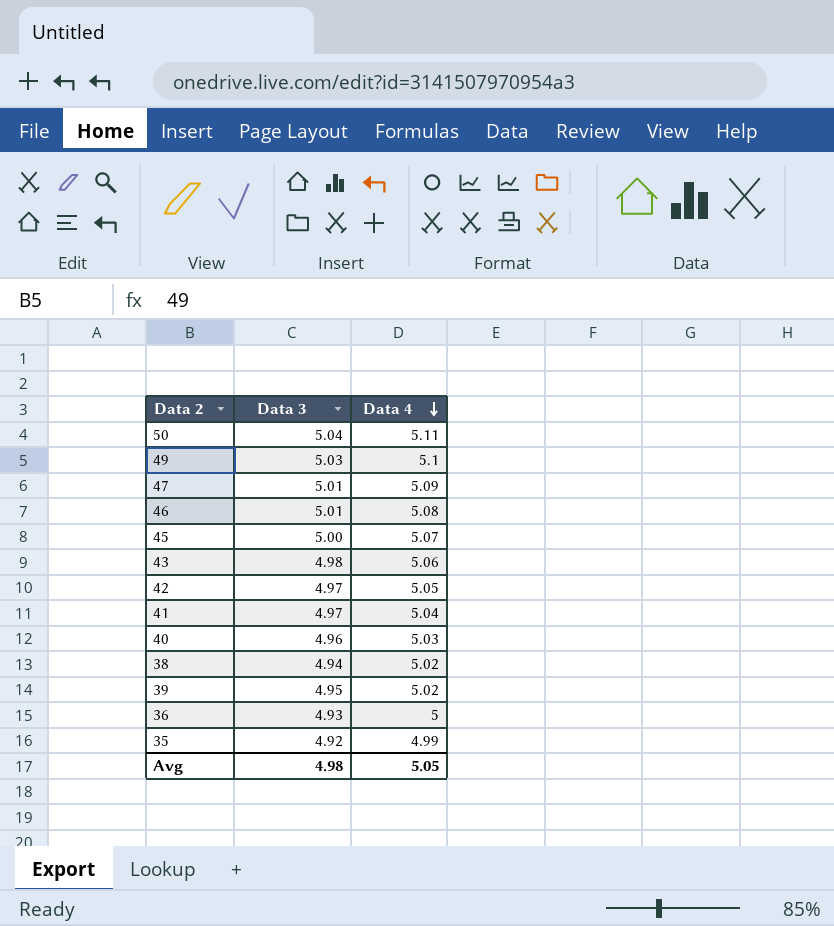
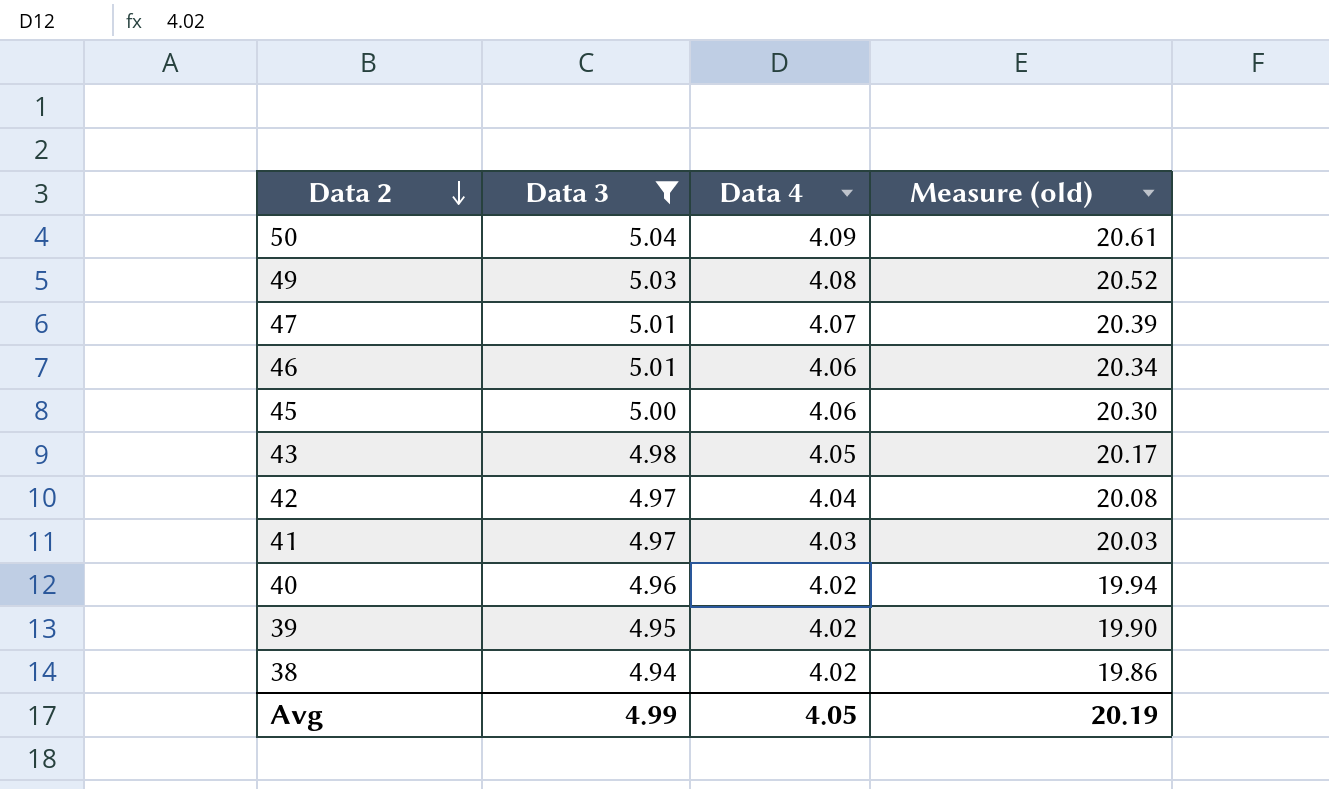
filter: none -> Data 3 >= 4.94
row order: Data 4 descending -> Data 2 descending
column Measure (old) | formula: none -> [Data 3] * [Data 4]
50 | Data 4: 5.11 -> 4.09
49 | Data 4: 5.1 -> 4.08
47 | Data 4: 5.09 -> 4.07
46 | Data 4: 5.08 -> 4.06
45 | Data 4: 5.07 -> 4.06
43 | Data 4: 5.06 -> 4.05
42 | Data 4: 5.05 -> 4.04
41 | Data 4: 5.04 -> 4.03
40 | Data 4: 5.03 -> 4.02
39 | Data 4: 5.02 -> 4.02
38 | Data 4: 5.02 -> 4.02
Avg | Data 3: 4.98 -> 4.99
Avg | Data 4: 5.05 -> 4.05

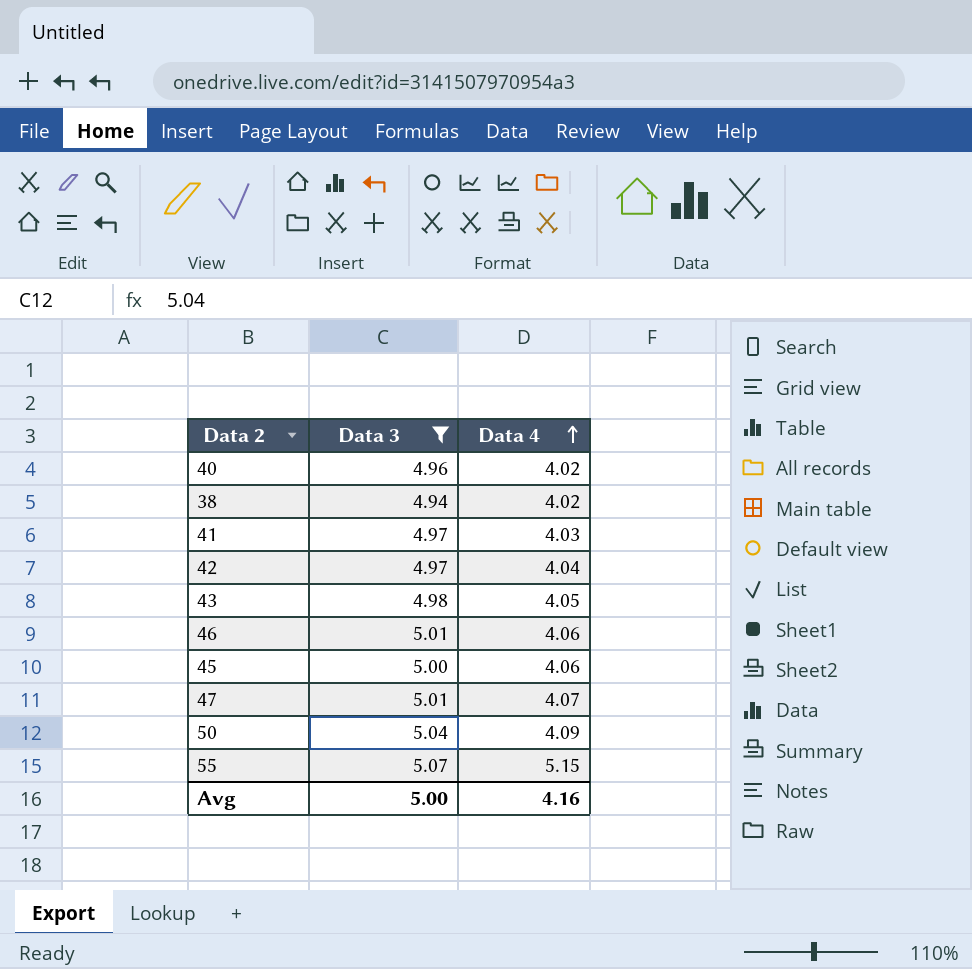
row order: Data 2 descending -> Data 4 ascending
column Measure (old) | formula: [Data 3] * [Data 4] -> none
row 49: 5.03 | 4.08 | 20.52 -> none
row 39: 4.95 | 4.02 | 19.90 -> none
row 55: none -> 5.07 | 5.15
Avg | Data 3: 4.99 -> 5.00
Avg | Data 4: 4.05 -> 4.16

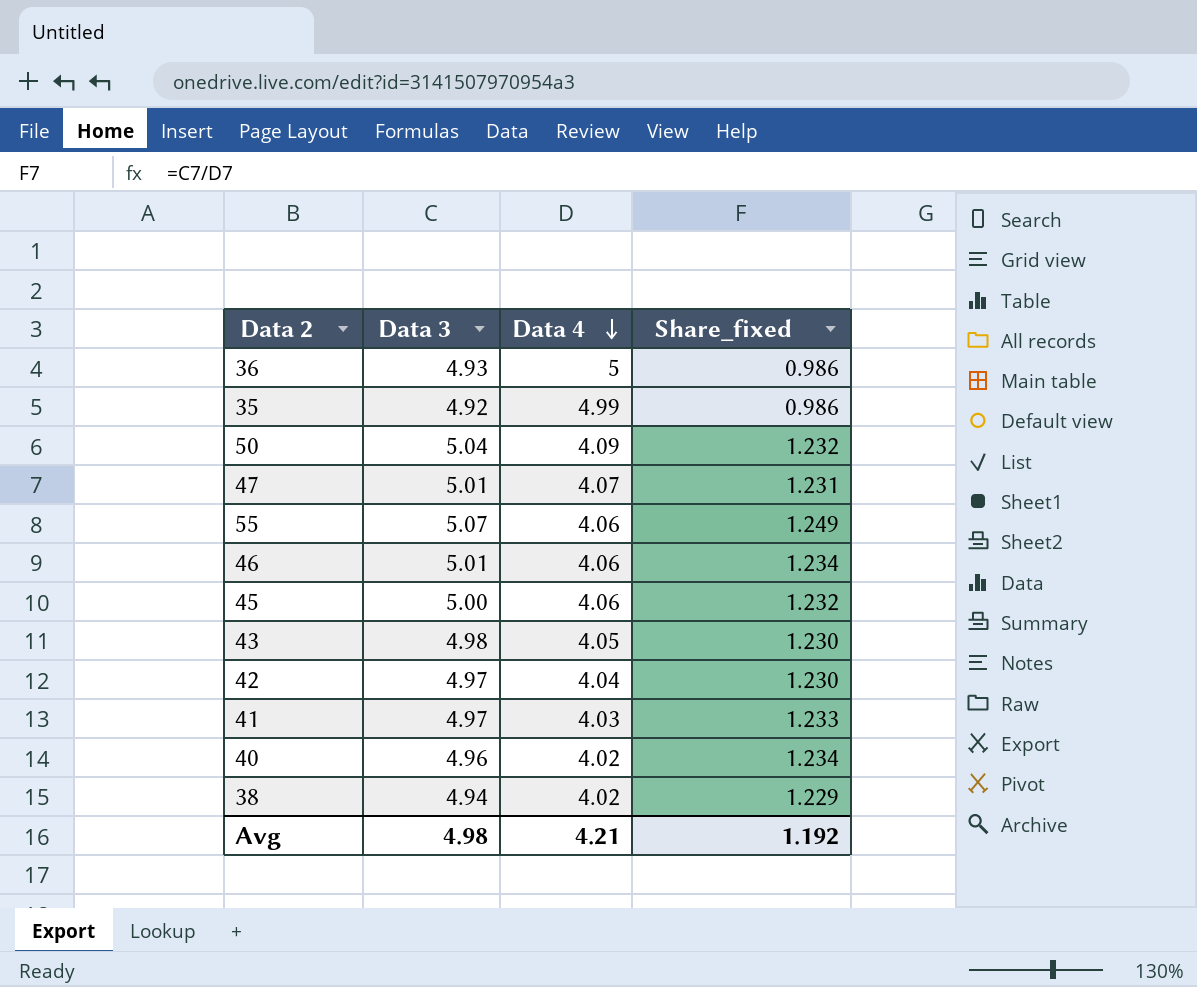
filter: Data 3 >= 4.94 -> none
row order: Data 4 ascending -> Data 4 descending
column Share_fixed | formula: none -> [Data 3] / [Data 4]
55 | Data 4: 5.15 -> 4.06
Avg | Data 3: 5.00 -> 4.98
Avg | Data 4: 4.16 -> 4.21

